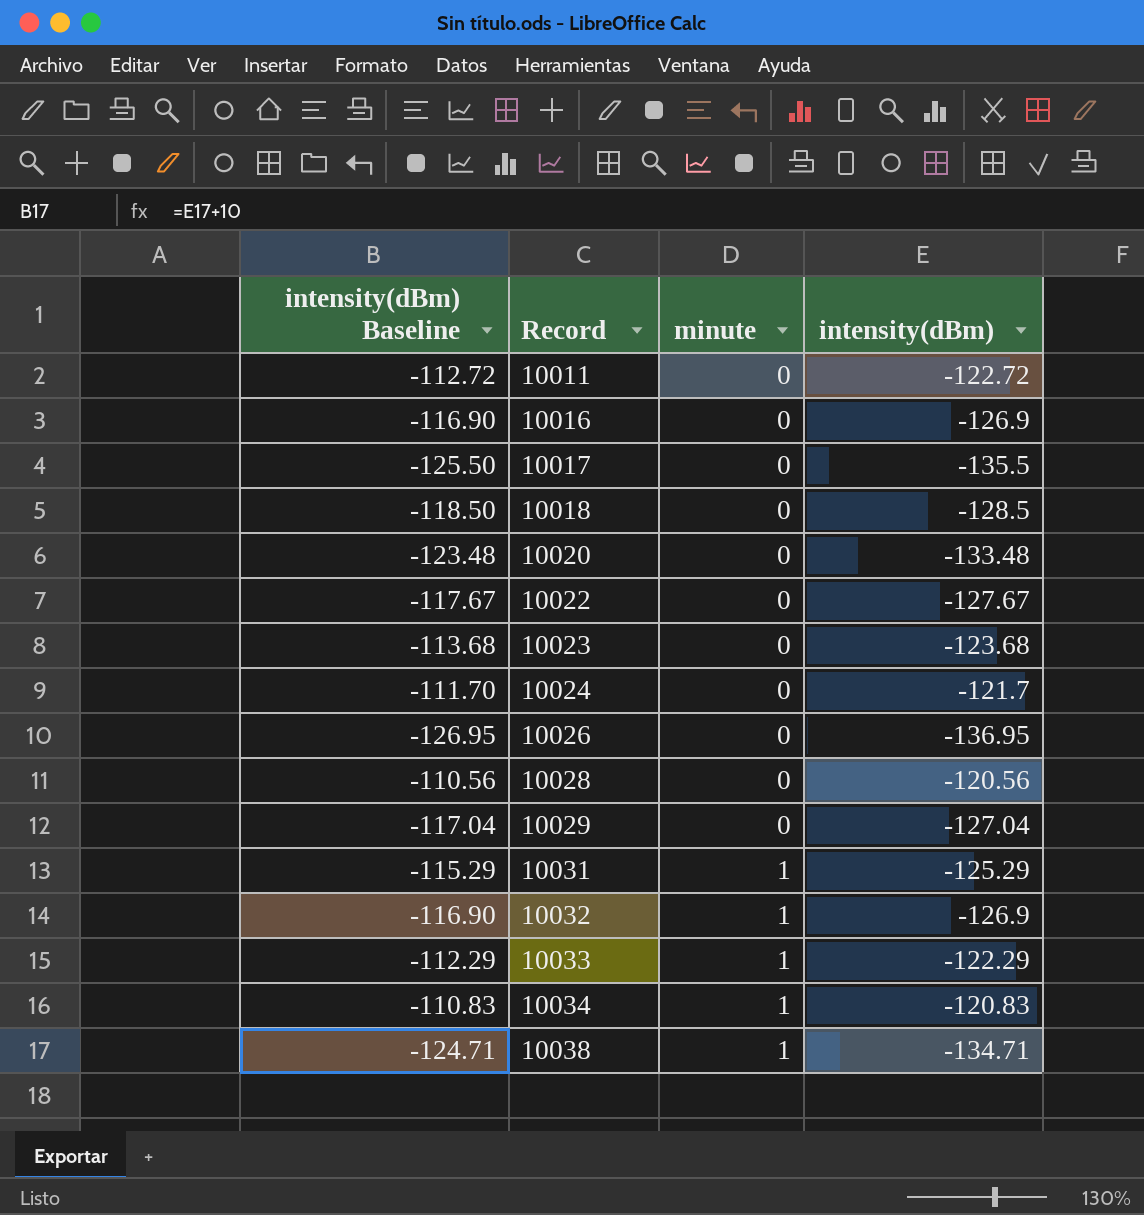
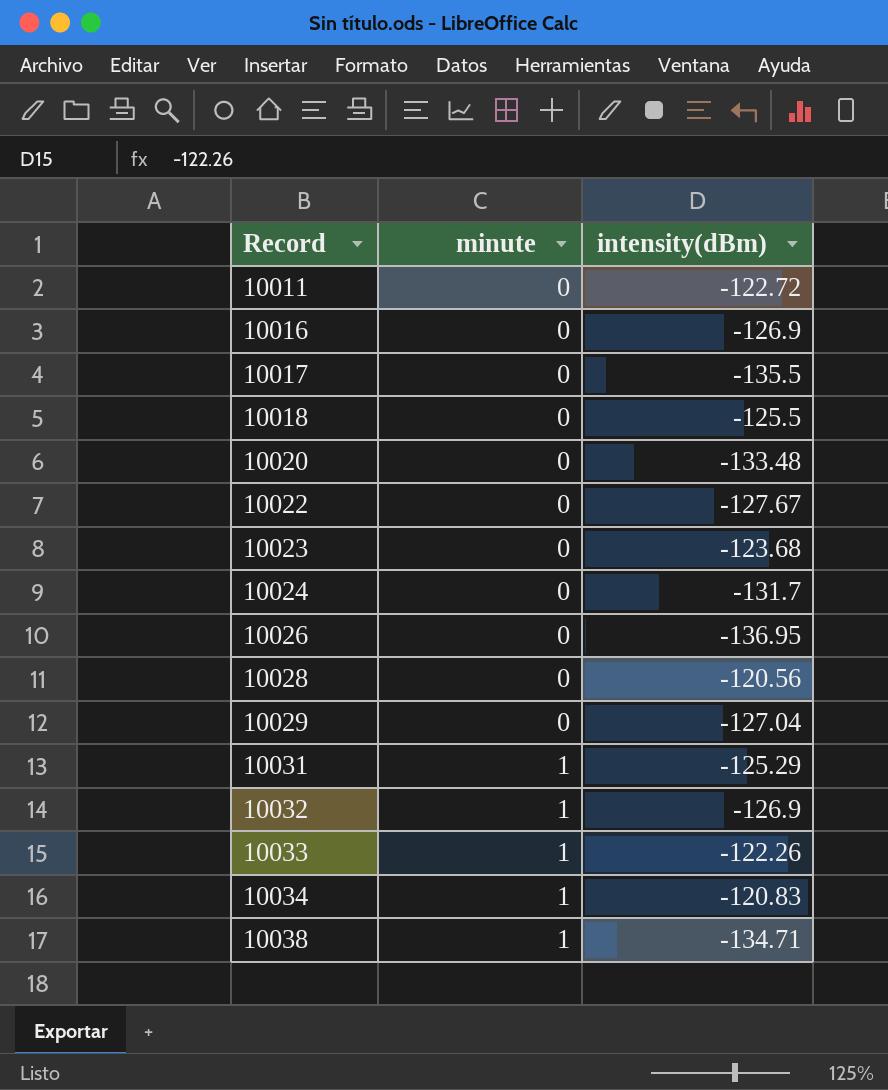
column intensity(dBm) Baseline | formula: [intensity(dBm)] + 10 -> none
10018 | intensity(dBm): -128.5 -> -125.5
10024 | intensity(dBm): -121.7 -> -131.7
10033 | intensity(dBm): -122.29 -> -122.26

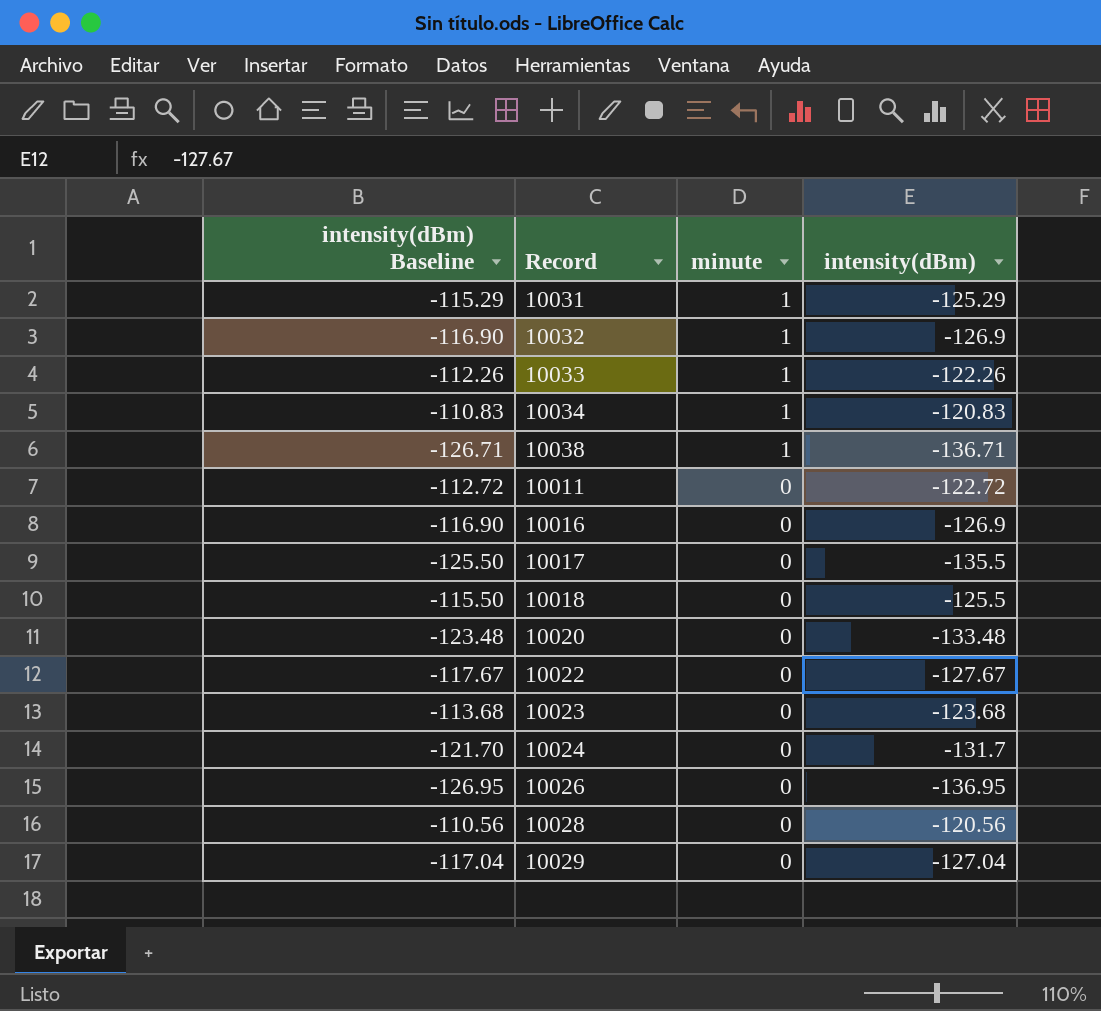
row order: Record ascending -> minute descending
column intensity(dBm) Baseline | formula: none -> [intensity(dBm)] + 10
10038 | intensity(dBm): -134.71 -> -136.71

